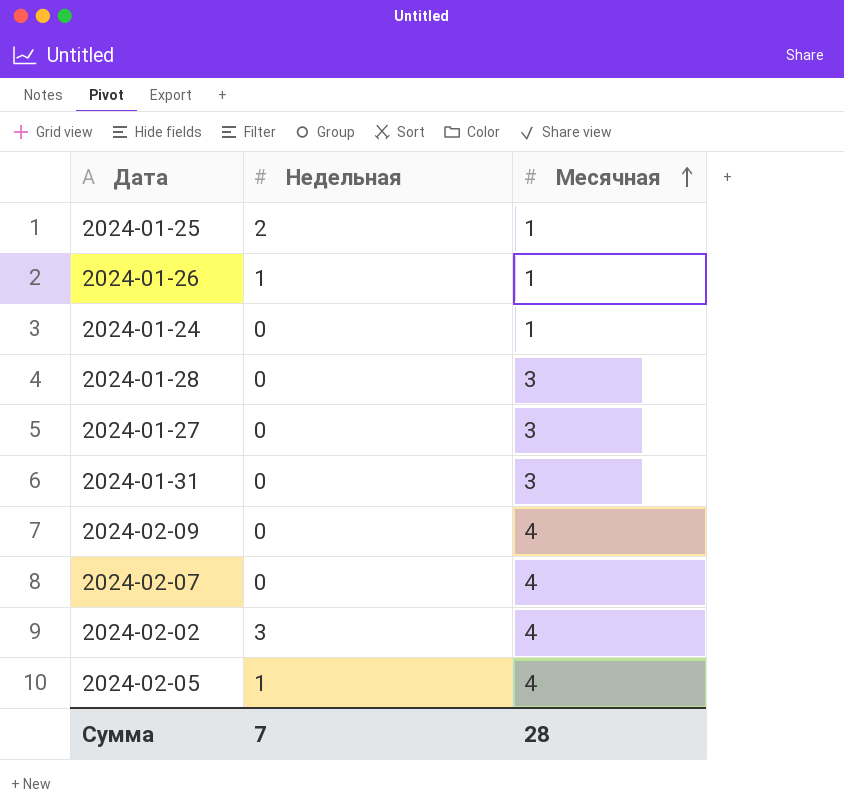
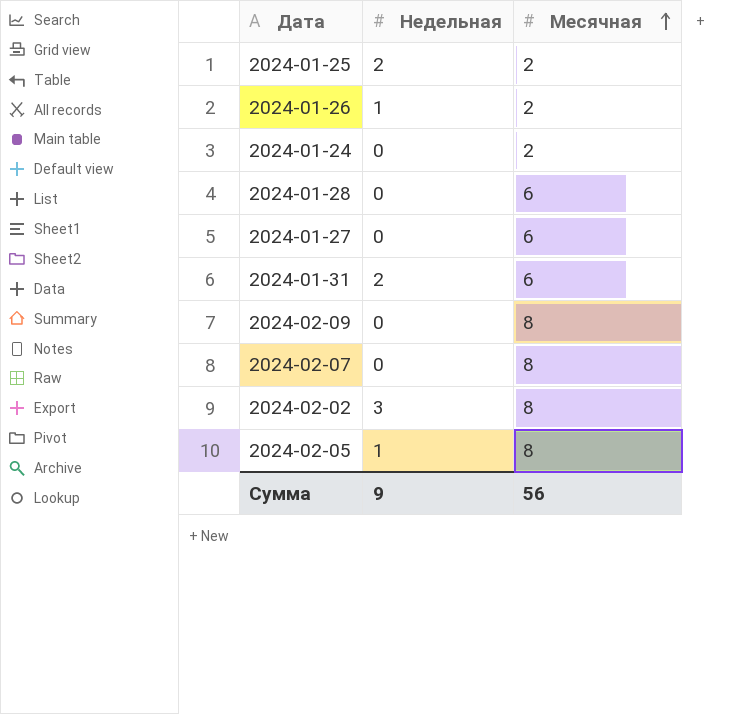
2024-01-25 | Месячная: 1 -> 2
2024-01-26 | Месячная: 1 -> 2
2024-01-24 | Месячная: 1 -> 2
2024-01-28 | Месячная: 3 -> 6
2024-01-27 | Месячная: 3 -> 6
2024-01-31 | Недельная: 0 -> 2
2024-01-31 | Месячная: 3 -> 6
2024-02-09 | Месячная: 4 -> 8
2024-02-07 | Месячная: 4 -> 8
2024-02-02 | Месячная: 4 -> 8
2024-02-05 | Месячная: 4 -> 8
Сумма | Недельная: 7 -> 9
Сумма | Месячная: 28 -> 56

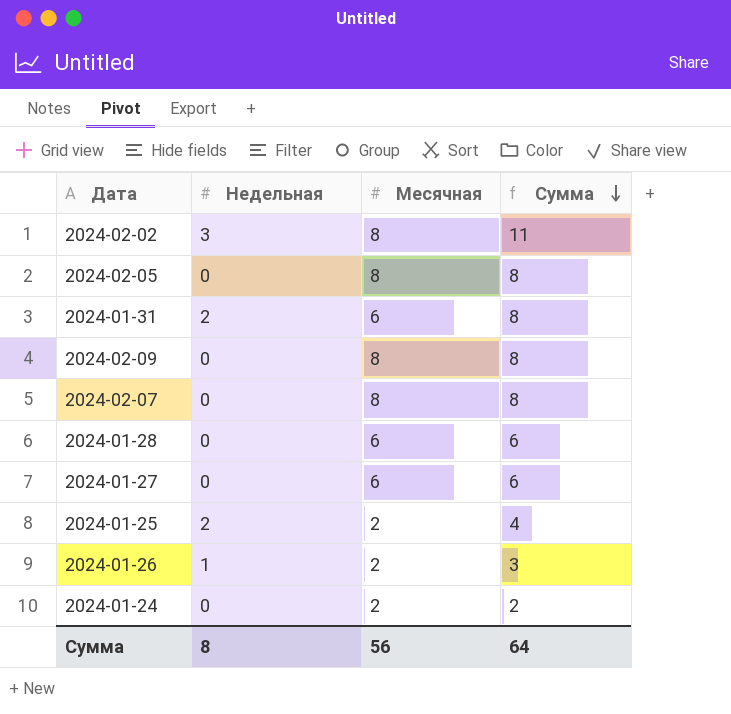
row order: Месячная ascending -> Сумма descending
column Сумма | formula: none -> [Недельная] + [Месячная]
2024-02-05 | Недельная: 1 -> 0
Сумма | Недельная: 9 -> 8

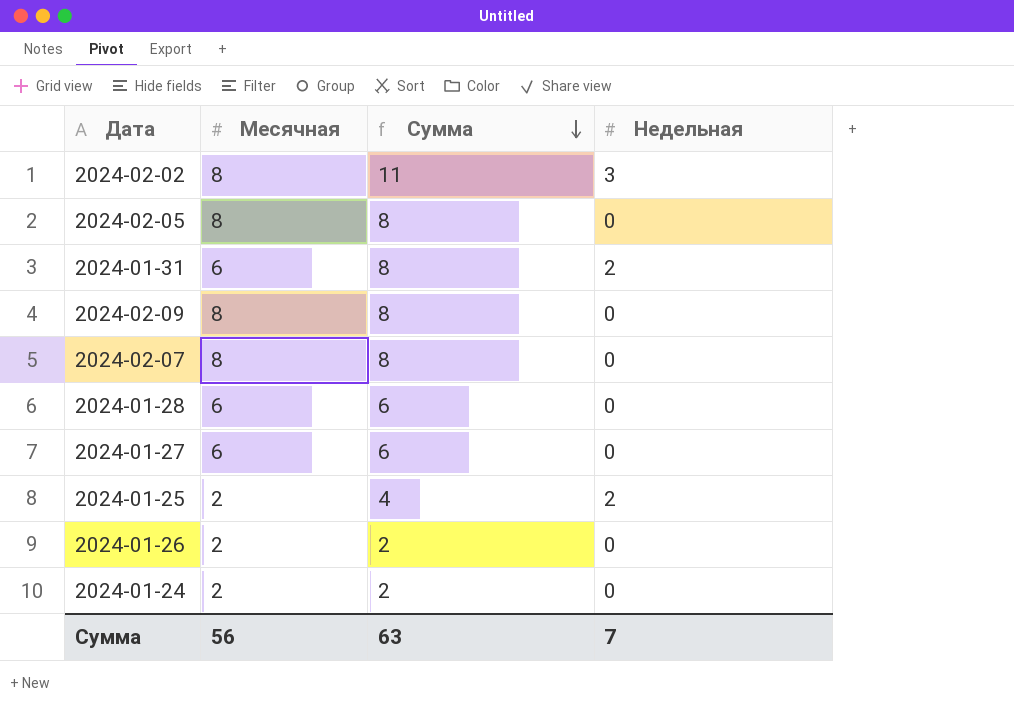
column Недельная | position: 2 -> 4
2024-01-26 | Сумма: 3 -> 2
2024-01-26 | Недельная: 1 -> 0
Сумма | Сумма: 64 -> 63
Сумма | Недельная: 8 -> 7

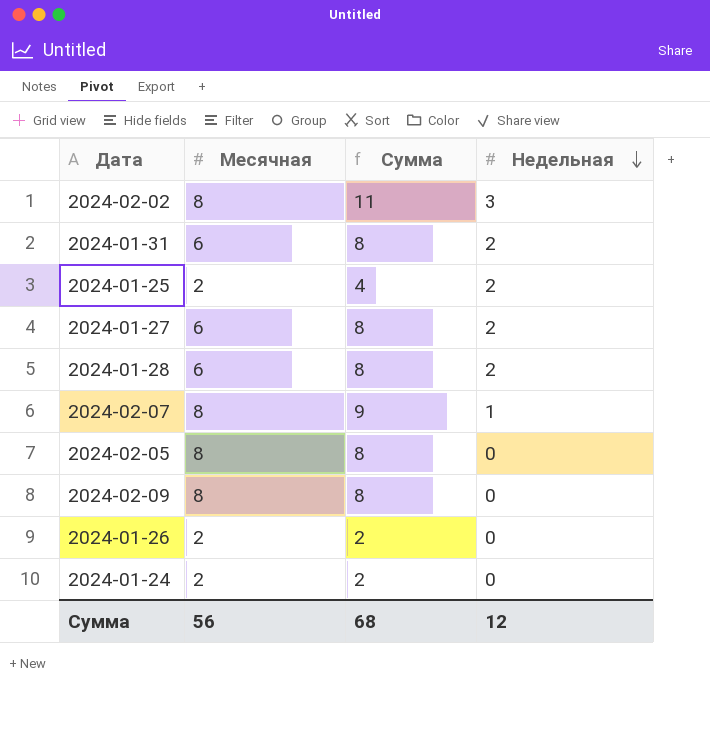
row order: Сумма descending -> Недельная descending
2024-01-27 | Сумма: 6 -> 8
2024-01-27 | Недельная: 0 -> 2
2024-01-28 | Сумма: 6 -> 8
2024-01-28 | Недельная: 0 -> 2
2024-02-07 | Сумма: 8 -> 9
2024-02-07 | Недельная: 0 -> 1
Сумма | Сумма: 63 -> 68
Сумма | Недельная: 7 -> 12

